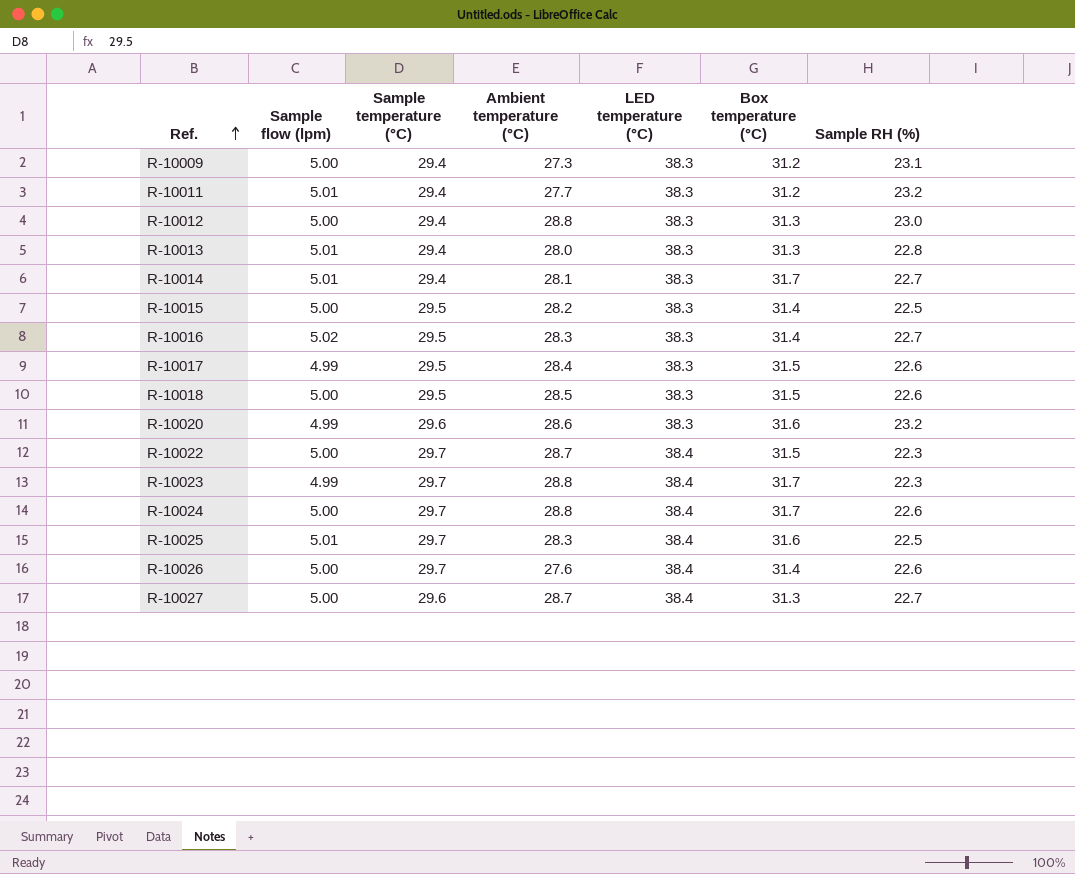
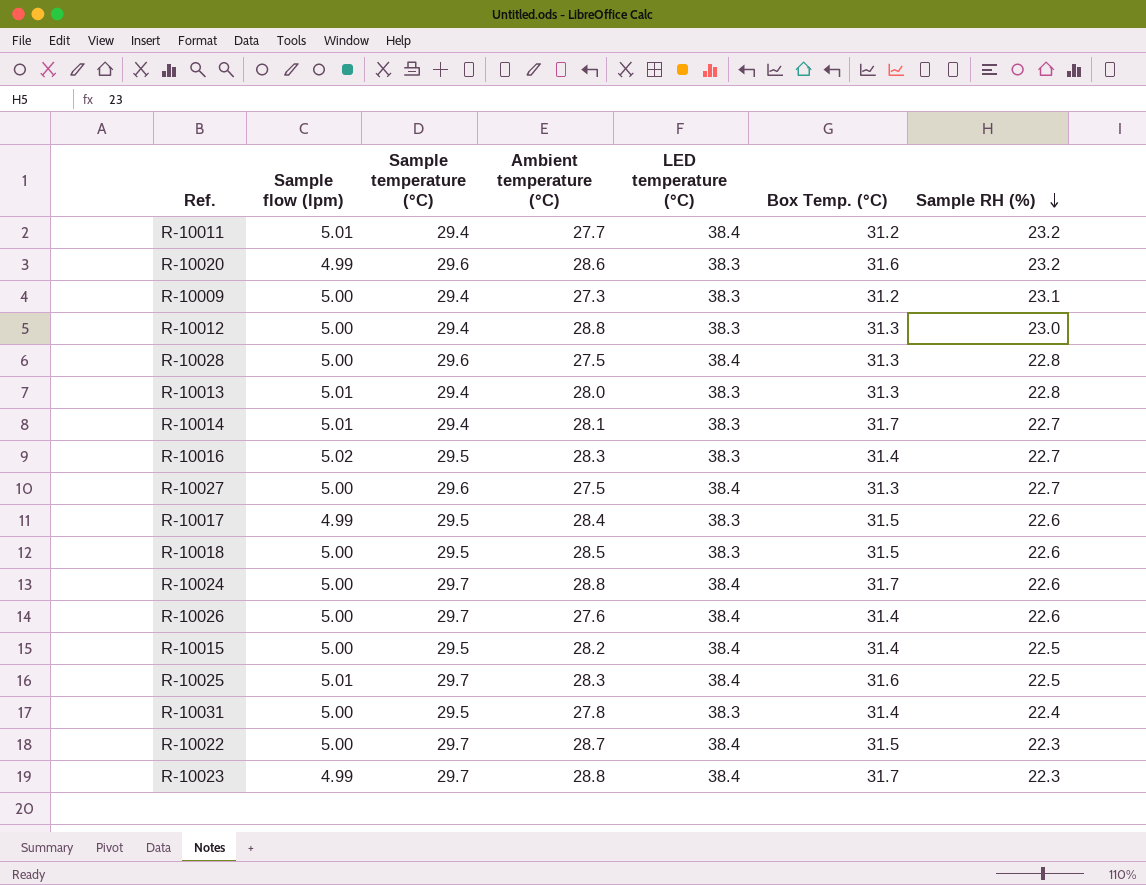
row order: Ref. ascending -> Sample RH (%) descending
column name: Box temperature (°C) -> Box Temp. (°C)
R-10011 | LED temperature (°C): 38.3 -> 38.4
row R-10028: none -> 5.00 | 29.6 | 27.5 | 38.4 | 31.3 | 22.8
R-10027 | Ambient temperature (°C): 28.7 -> 27.5
R-10015 | LED temperature (°C): 38.3 -> 38.4
row R-10031: none -> 5.00 | 29.5 | 27.8 | 38.3 | 31.4 | 22.4

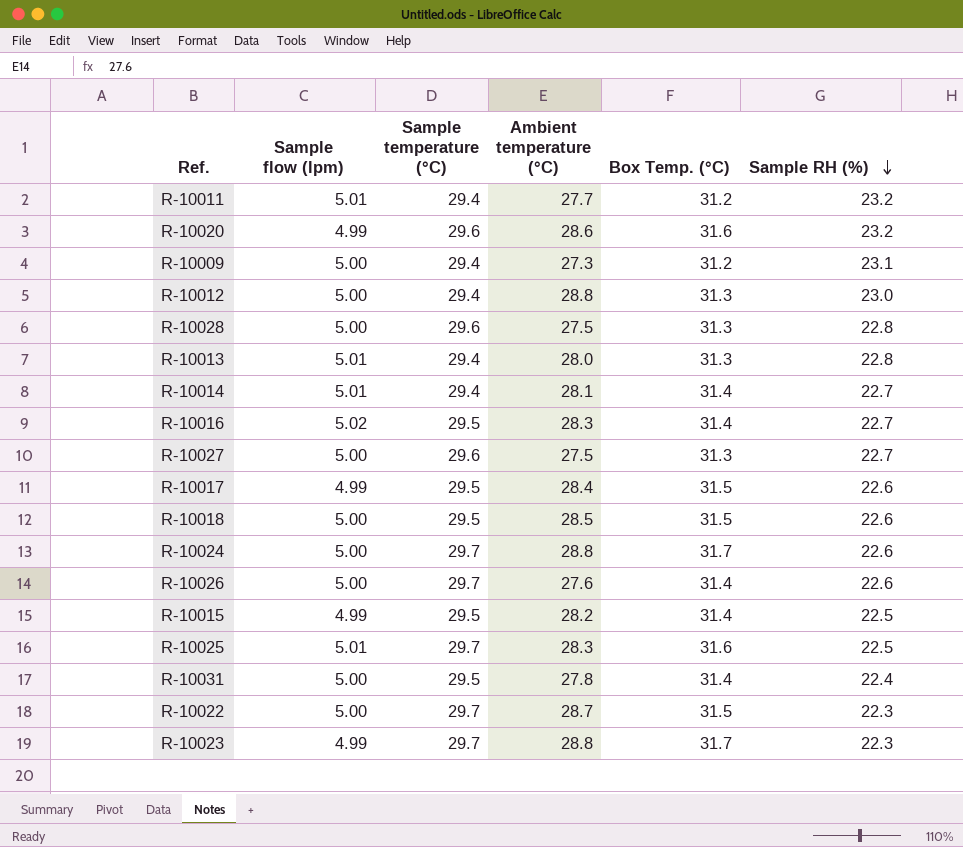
column LED temperature (°C) | position: 5 -> none
R-10014 | Box Temp. (°C): 31.7 -> 31.4
R-10015 | Sample flow (lpm): 5.00 -> 4.99

